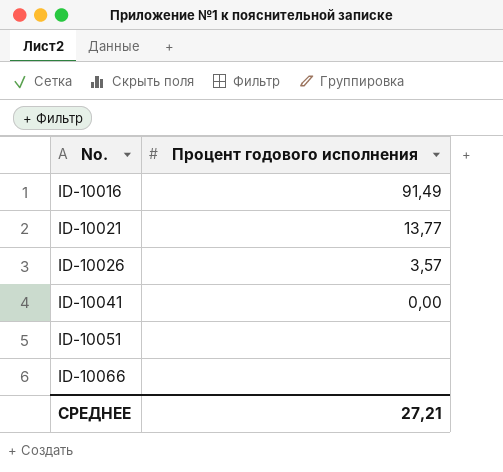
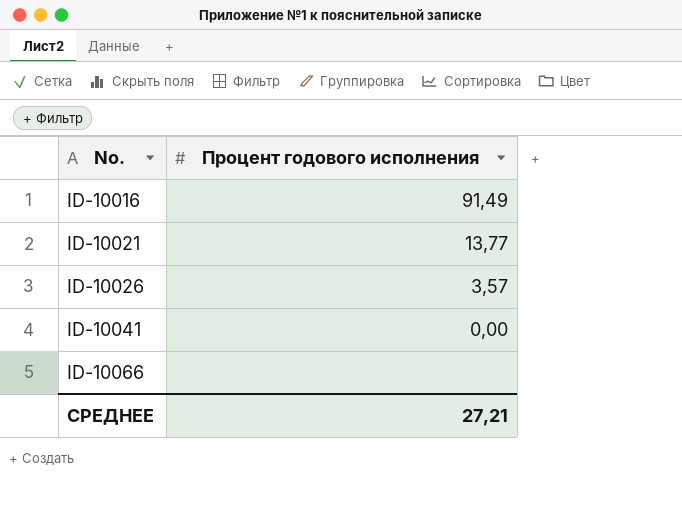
row ID-10051: none -> none

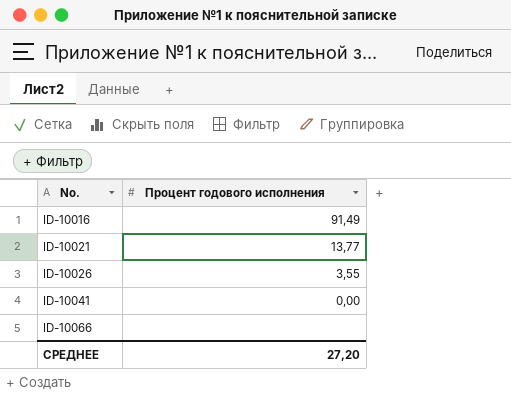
ID-10026 | Процент годового исполнения: 3,57 -> 3,55
СРЕДНЕЕ | Процент годового исполнения: 27,21 -> 27,20

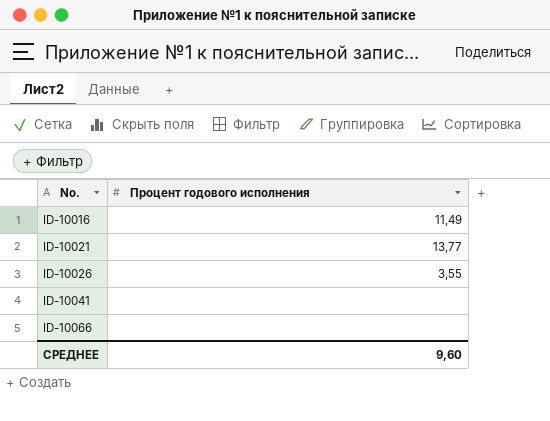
ID-10016 | Процент годового исполнения: 91,49 -> 11,49
ID-10041 | Процент годового исполнения: 0,00 -> none
СРЕДНЕЕ | Процент годового исполнения: 27,20 -> 9,60

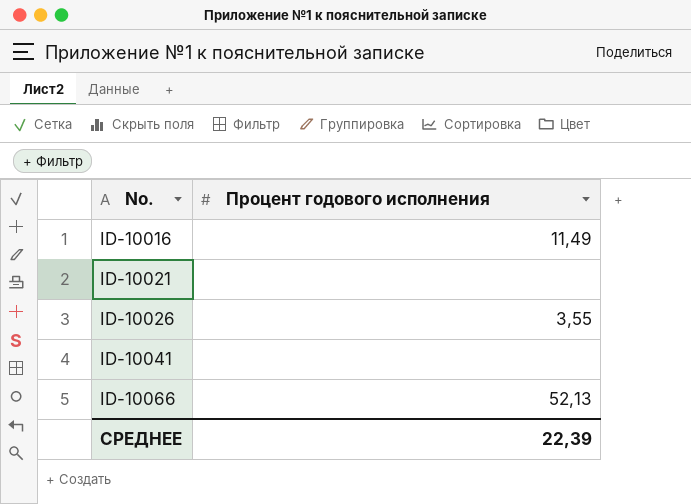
ID-10021 | Процент годового исполнения: 13,77 -> none
ID-10066 | Процент годового исполнения: none -> 52,13
СРЕДНЕЕ | Процент годового исполнения: 9,60 -> 22,39

